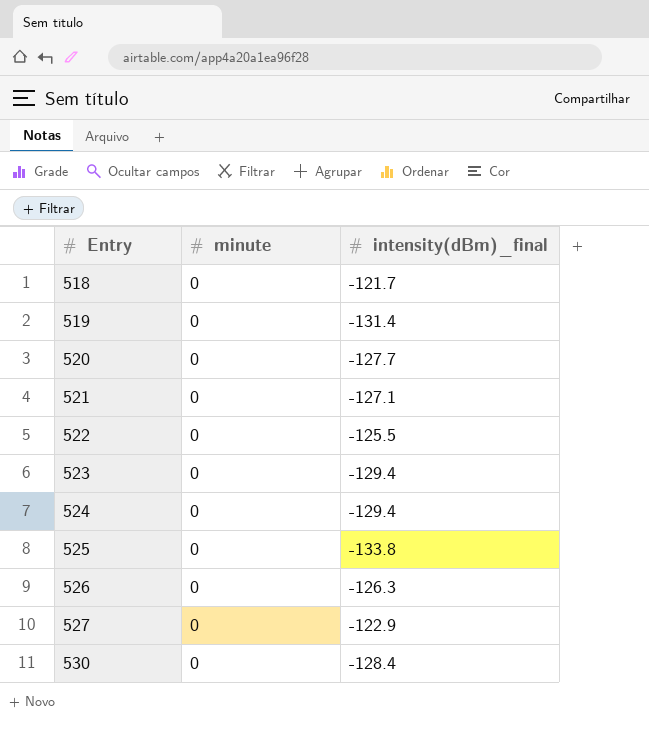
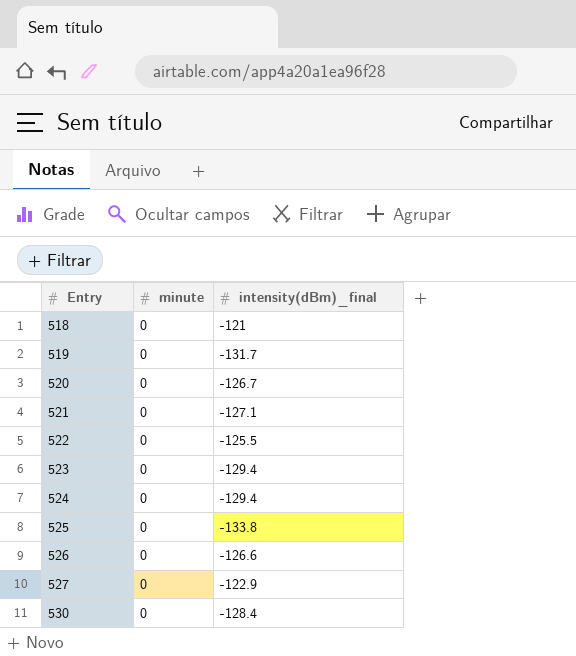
518 | intensity(dBm)_final: -121.7 -> -121
519 | intensity(dBm)_final: -131.4 -> -131.7
520 | intensity(dBm)_final: -127.7 -> -126.7
526 | intensity(dBm)_final: -126.3 -> -126.6

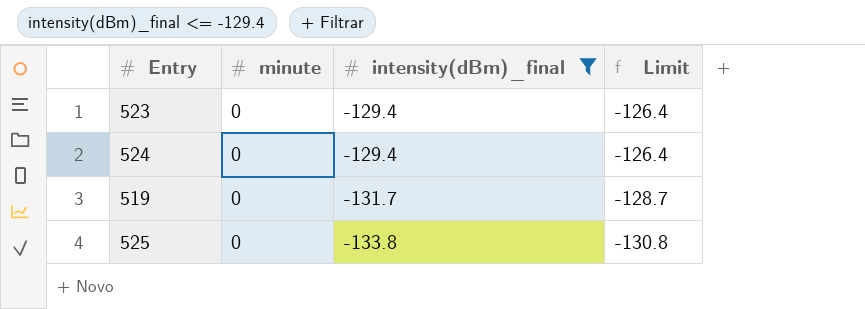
filter: none -> intensity(dBm)_final <= -129.4
row order: Entry ascending -> intensity(dBm)_final descending
column Limit | formula: none -> [intensity(dBm)_final] + 3

